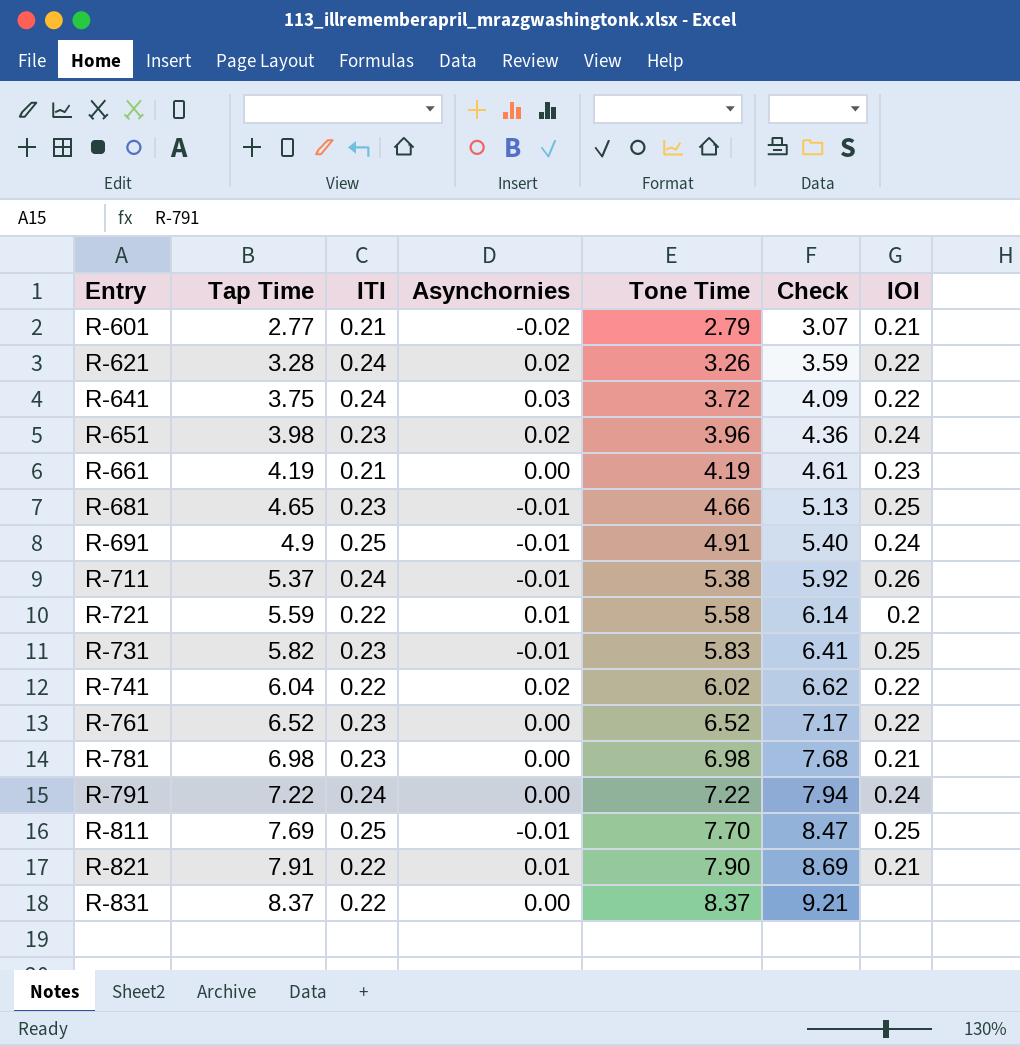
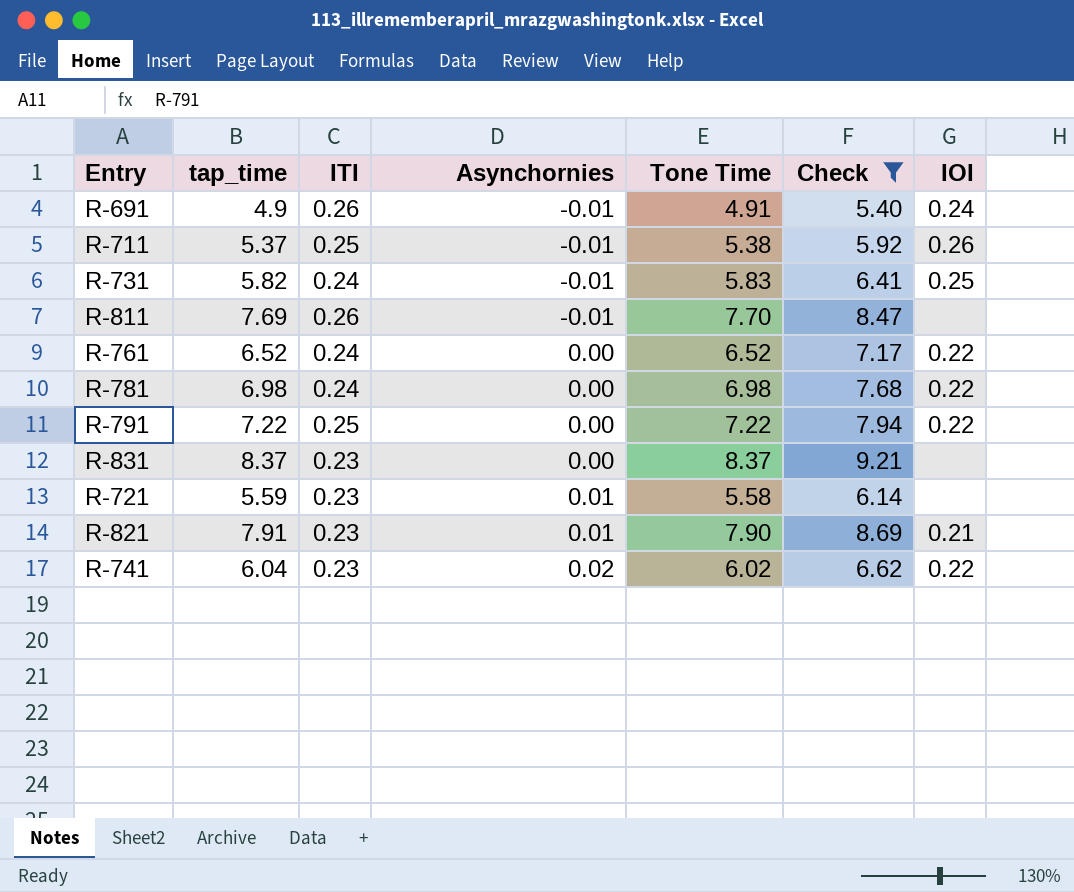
filter: none -> Check >= 5.40
row order: Entry ascending -> Asynchornies ascending
column name: Tap Time -> tap_time
R-691 | ITI: 0.25 -> 0.26
R-711 | ITI: 0.24 -> 0.25
R-731 | ITI: 0.23 -> 0.24
R-811 | ITI: 0.25 -> 0.26
R-811 | IOI: 0.25 -> none
R-761 | ITI: 0.23 -> 0.24
R-781 | ITI: 0.23 -> 0.24
R-781 | IOI: 0.21 -> 0.22
R-791 | ITI: 0.24 -> 0.25
R-791 | IOI: 0.24 -> 0.22
R-831 | ITI: 0.22 -> 0.23
R-721 | ITI: 0.22 -> 0.23
R-721 | IOI: 0.2 -> none
R-821 | ITI: 0.22 -> 0.23
R-741 | ITI: 0.22 -> 0.23

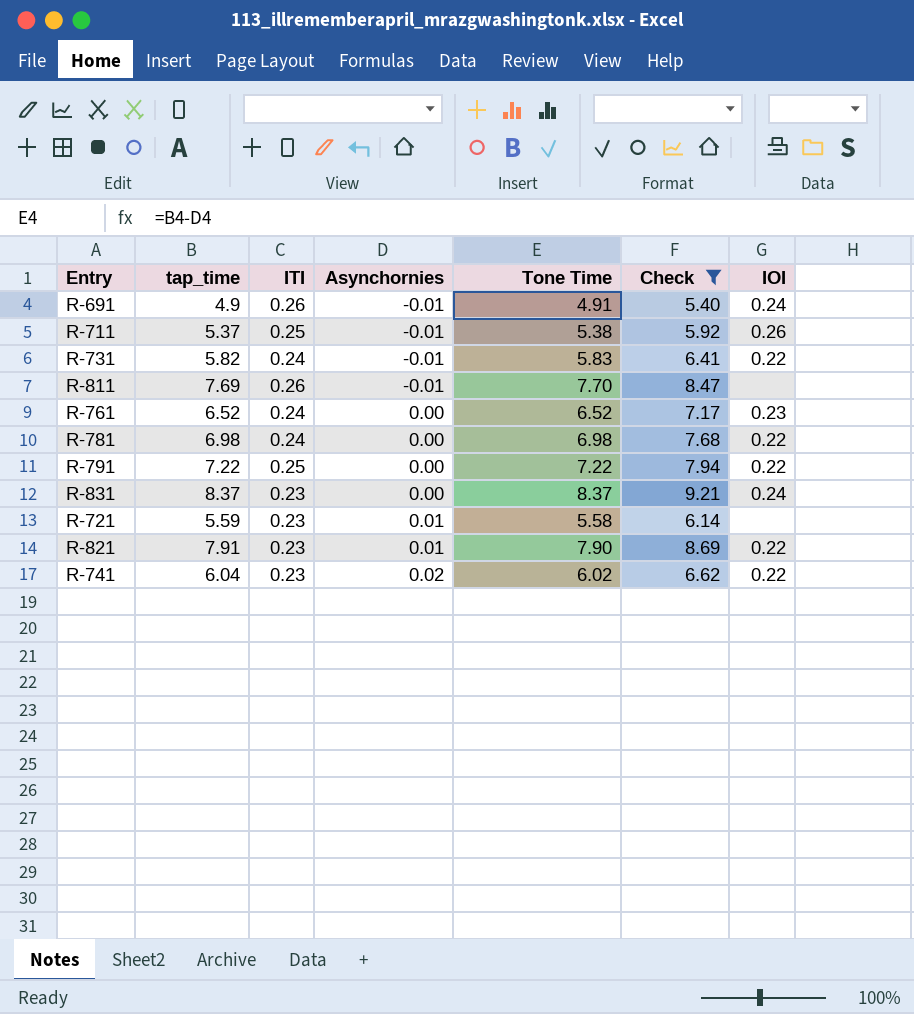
R-731 | IOI: 0.25 -> 0.22
R-761 | IOI: 0.22 -> 0.23
R-831 | IOI: none -> 0.24
R-821 | IOI: 0.21 -> 0.22

